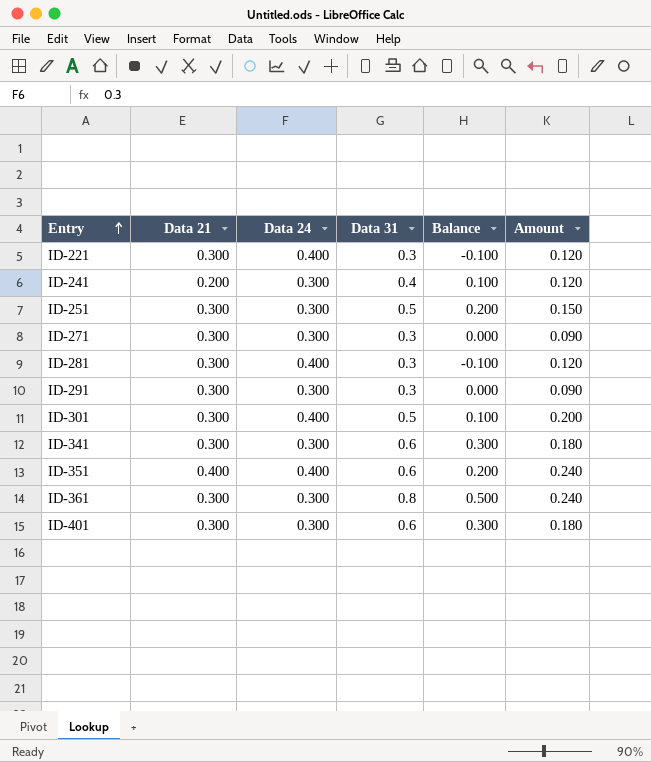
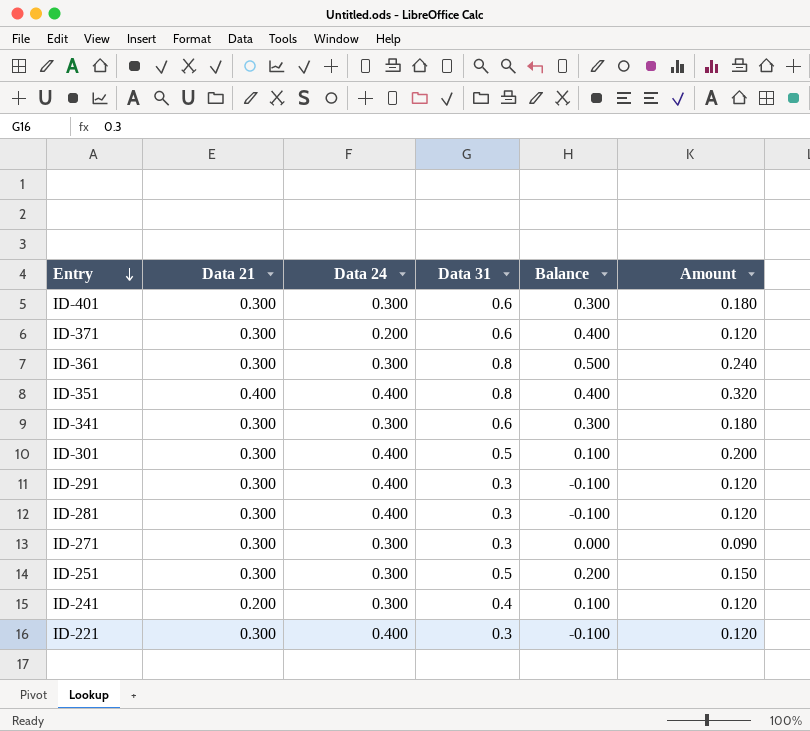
row order: Entry ascending -> Entry descending
row ID-371: none -> 0.300 | 0.200 | 0.6 | 0.400 | 0.120
ID-351 | Data 31: 0.6 -> 0.8
ID-351 | Balance: 0.200 -> 0.400
ID-351 | Amount: 0.240 -> 0.320
ID-291 | Data 24: 0.300 -> 0.400
ID-291 | Balance: 0.000 -> -0.100
ID-291 | Amount: 0.090 -> 0.120

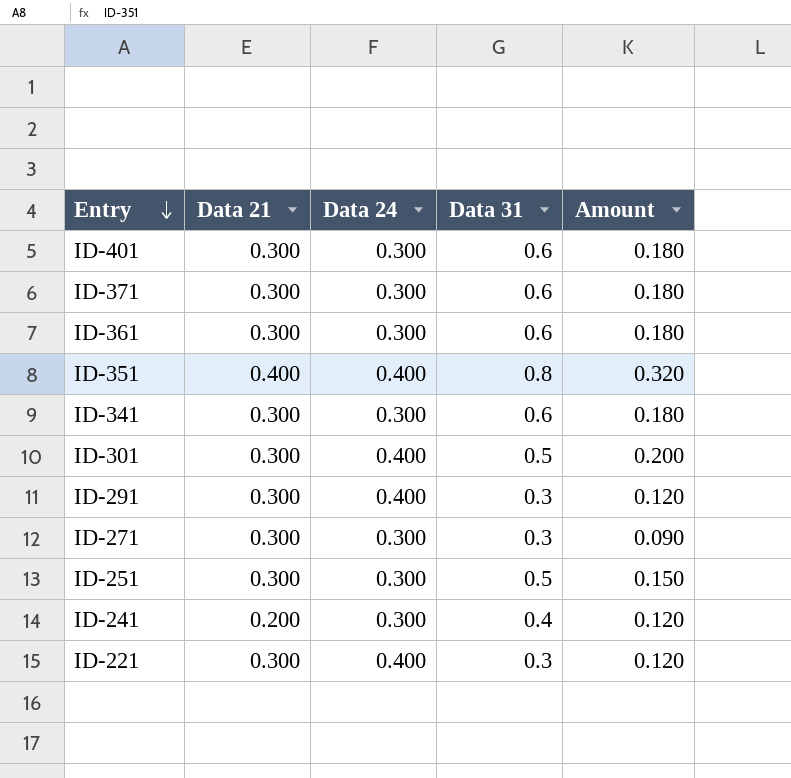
column Balance | formula: [Data 31] - [Data 24] -> none
row ID-281: 0.300 | 0.400 | 0.3 | -0.100 | 0.120 -> none
ID-371 | Data 24: 0.200 -> 0.300
ID-371 | Amount: 0.120 -> 0.180
ID-361 | Data 31: 0.8 -> 0.6
ID-361 | Amount: 0.240 -> 0.180

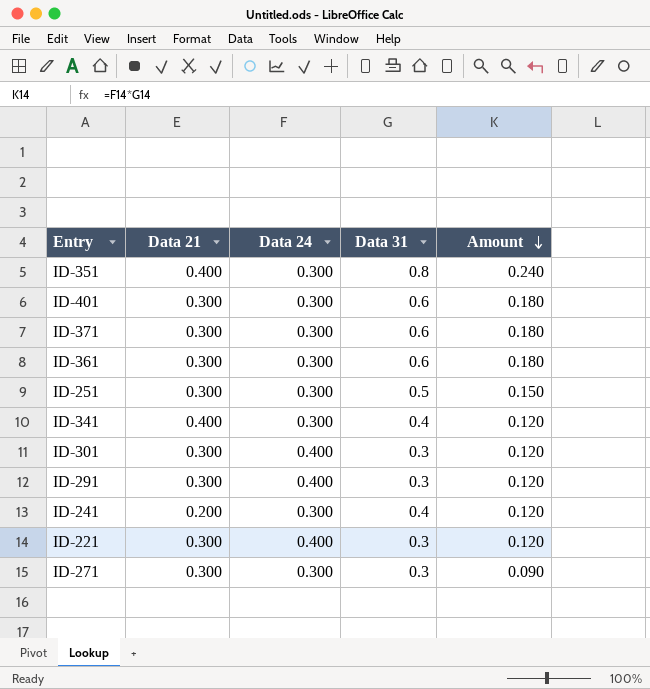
row order: Entry descending -> Amount descending
ID-351 | Data 24: 0.400 -> 0.300
ID-351 | Amount: 0.320 -> 0.240
ID-341 | Data 21: 0.300 -> 0.400
ID-341 | Data 31: 0.6 -> 0.4
ID-341 | Amount: 0.180 -> 0.120
ID-301 | Data 31: 0.5 -> 0.3
ID-301 | Amount: 0.200 -> 0.120

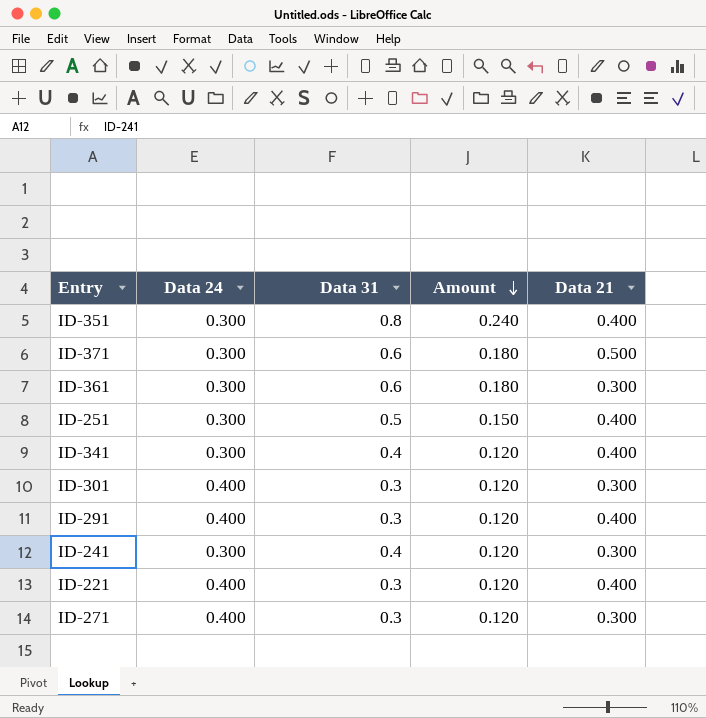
column Data 21 | position: 2 -> 5
row ID-401: 0.300 | 0.300 | 0.6 | 0.180 -> none
ID-371 | Data 21: 0.300 -> 0.500
ID-251 | Data 21: 0.300 -> 0.400
ID-291 | Data 21: 0.300 -> 0.400
ID-241 | Data 21: 0.200 -> 0.300
ID-221 | Data 21: 0.300 -> 0.400
ID-271 | Data 24: 0.300 -> 0.400
ID-271 | Amount: 0.090 -> 0.120

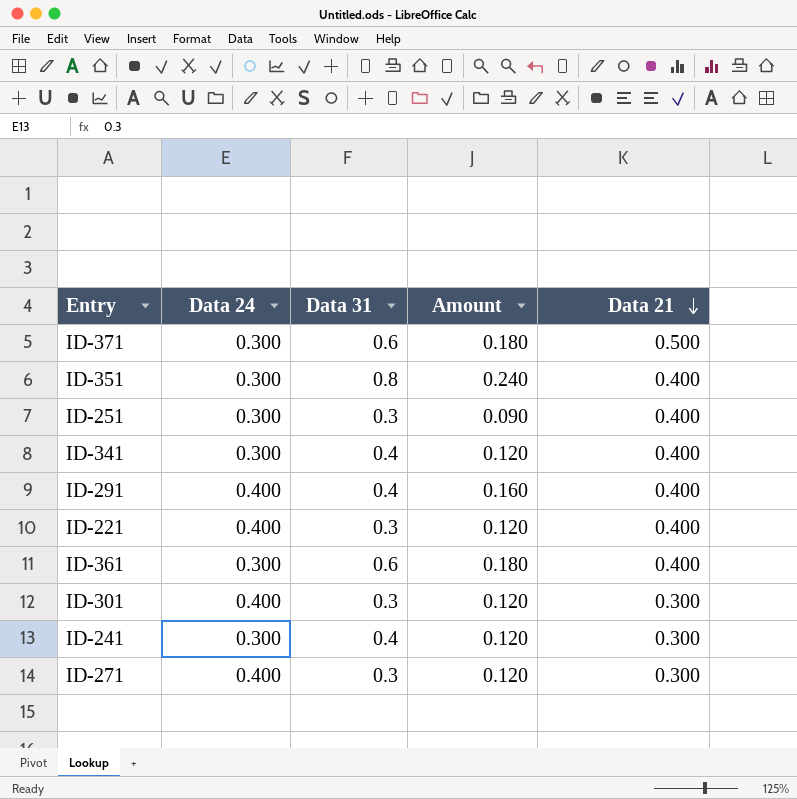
row order: Amount descending -> Data 21 descending
ID-251 | Data 31: 0.5 -> 0.3
ID-251 | Amount: 0.150 -> 0.090
ID-291 | Data 31: 0.3 -> 0.4
ID-291 | Amount: 0.120 -> 0.160
ID-361 | Data 21: 0.300 -> 0.400

